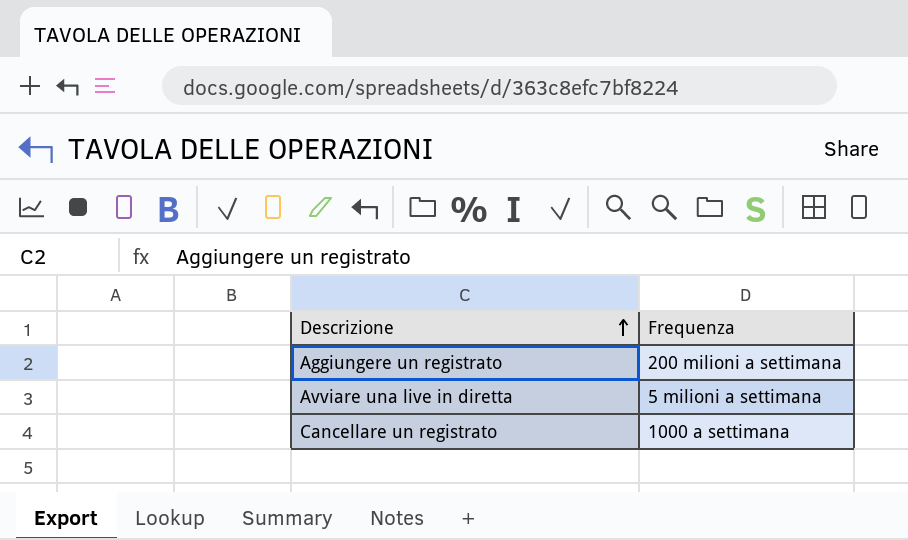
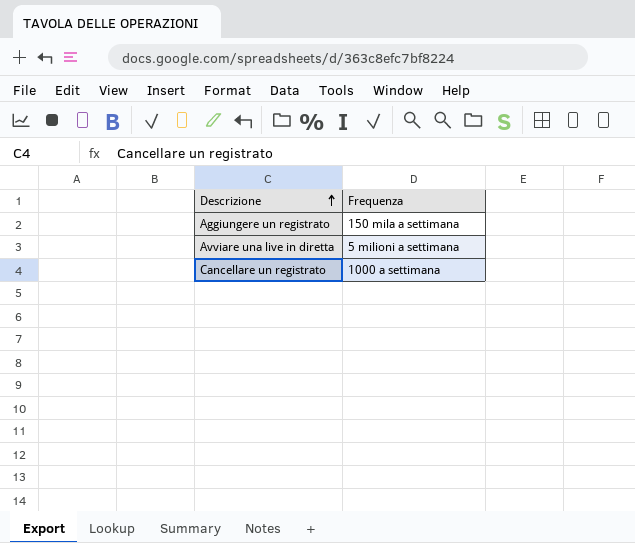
Aggiungere un registrato | Frequenza: 200 milioni a settimana -> 150 mila a settimana

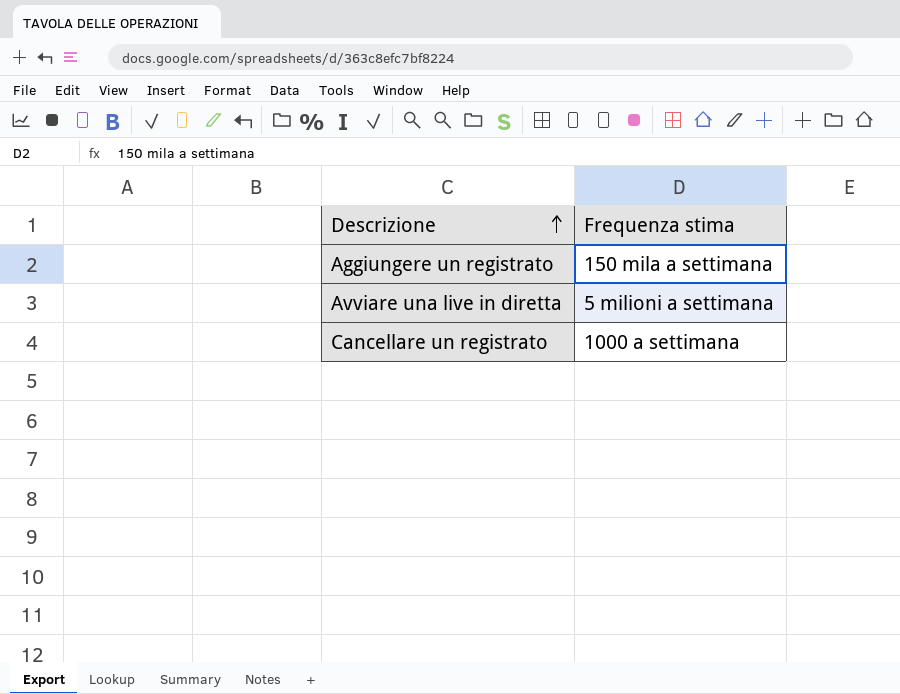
column name: Frequenza -> Frequenza stima

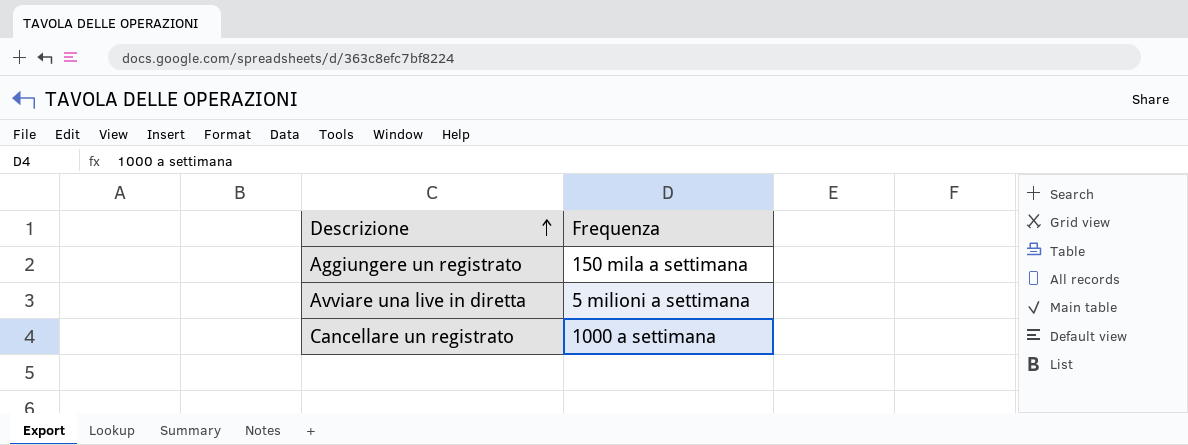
column name: Frequenza stima -> Frequenza

